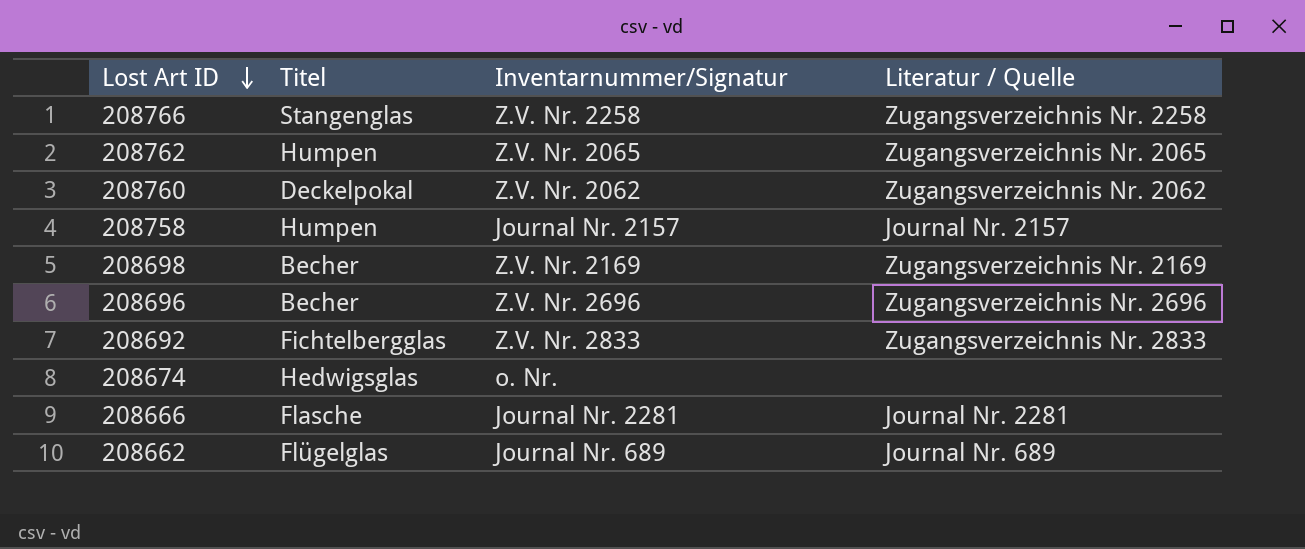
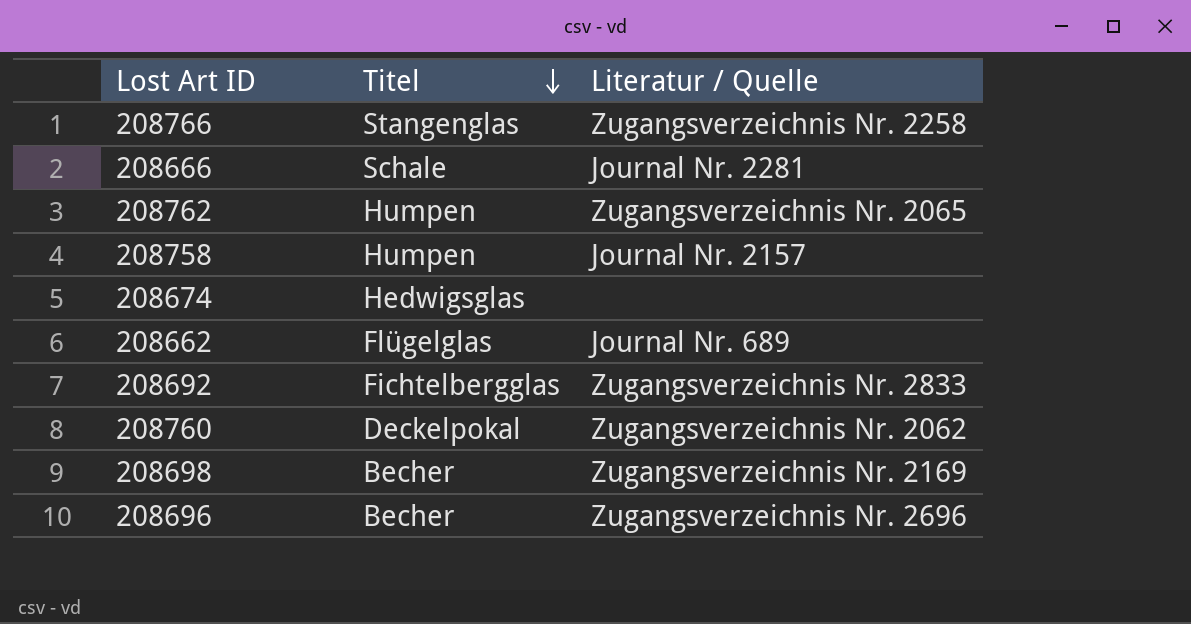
row order: Lost Art ID descending -> Titel descending
column Inventarnummer/Signatur | position: 3 -> none
208666 | Titel: Flasche -> Schale

